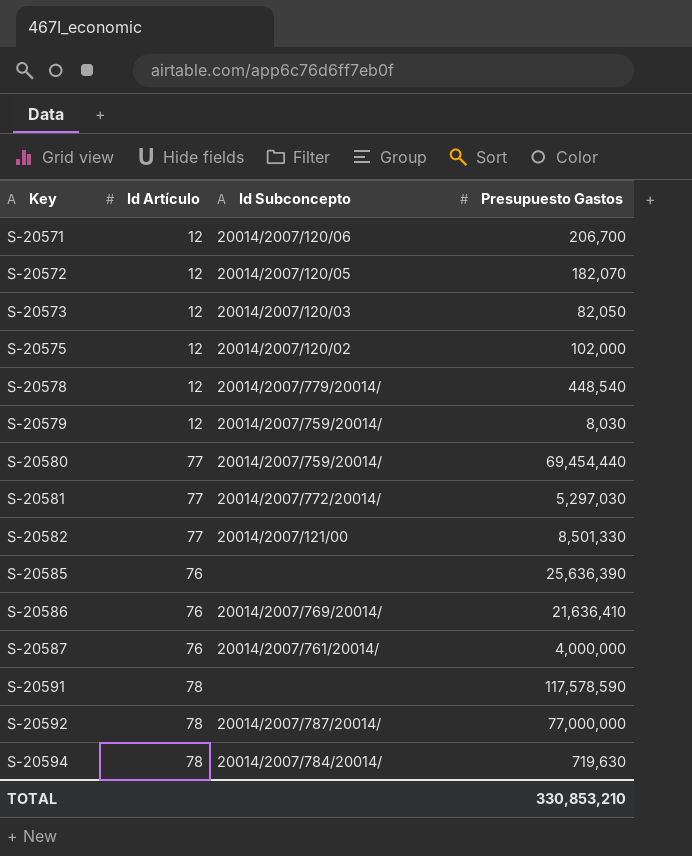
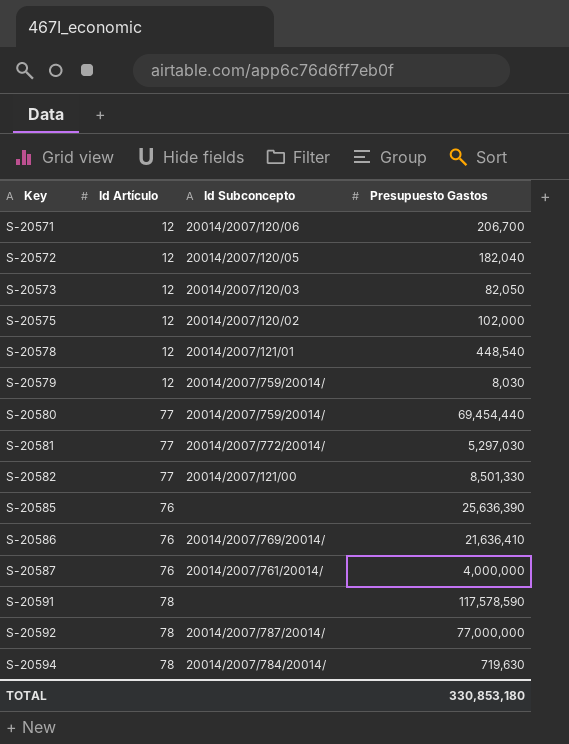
S-20572 | Presupuesto Gastos: 182,070 -> 182,040
S-20578 | Id Subconcepto: 20014/2007/779/20014/ -> 20014/2007/121/01
TOTAL | Presupuesto Gastos: 330,853,210 -> 330,853,180

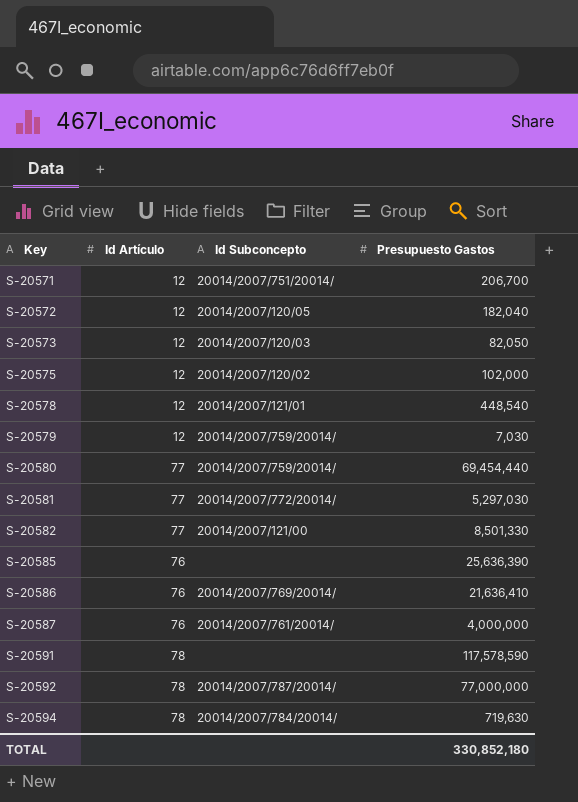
S-20571 | Id Subconcepto: 20014/2007/120/06 -> 20014/2007/751/20014/
S-20579 | Presupuesto Gastos: 8,030 -> 7,030
TOTAL | Presupuesto Gastos: 330,853,180 -> 330,852,180

